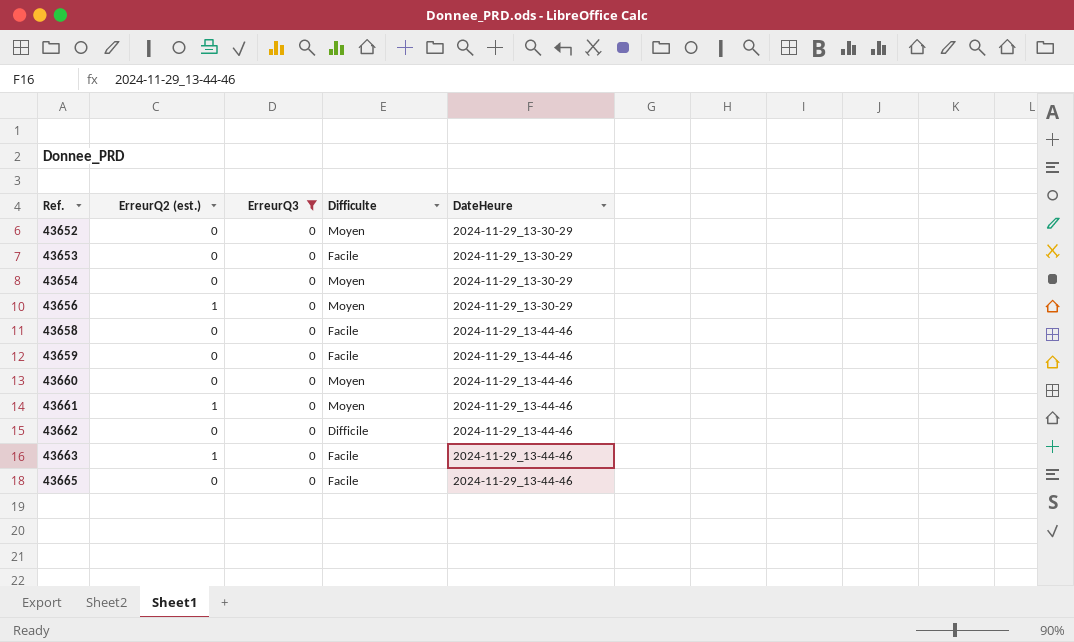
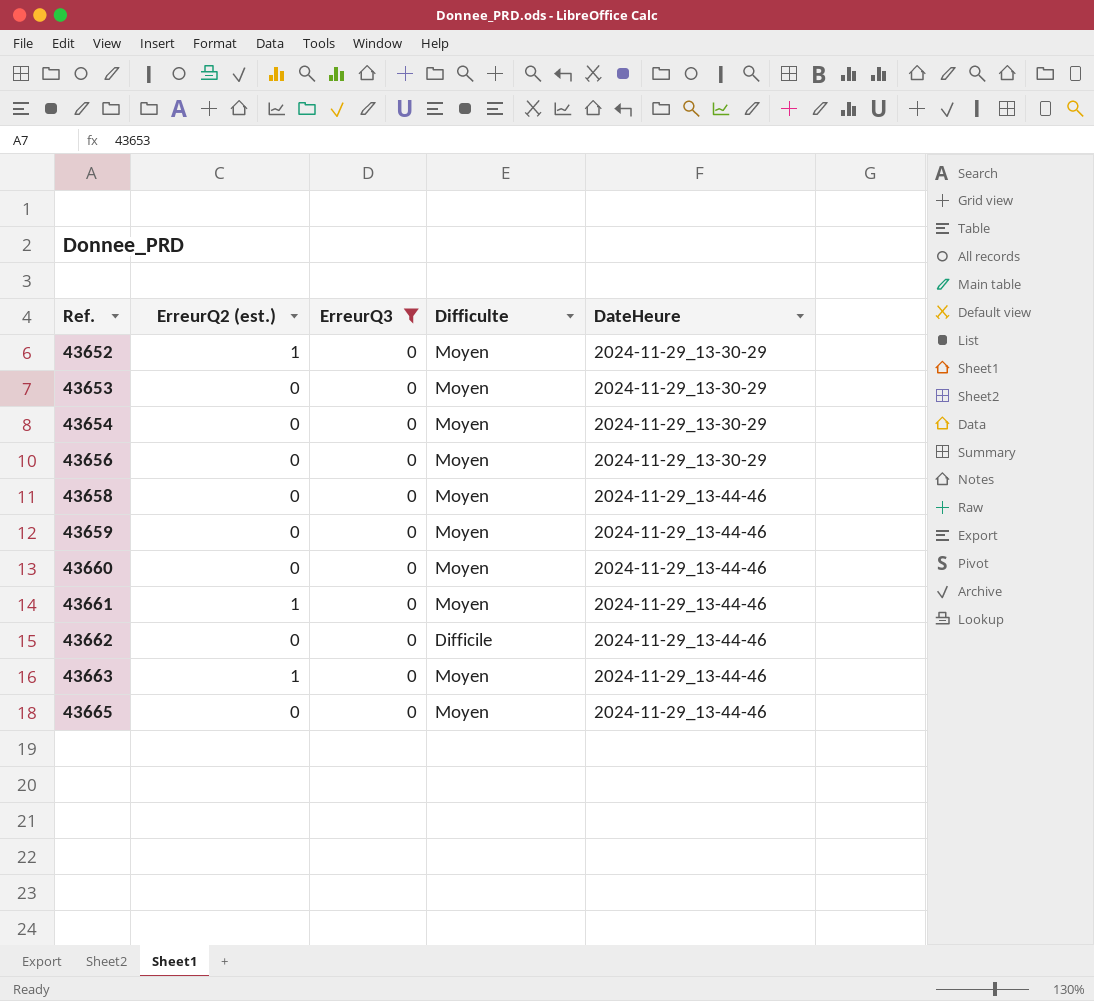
43652 | ErreurQ2 (est.): 0 -> 1
43653 | Difficulte: Facile -> Moyen
43656 | ErreurQ2 (est.): 1 -> 0
43658 | Difficulte: Facile -> Moyen
43659 | Difficulte: Facile -> Moyen
43663 | Difficulte: Facile -> Moyen
43665 | Difficulte: Facile -> Moyen

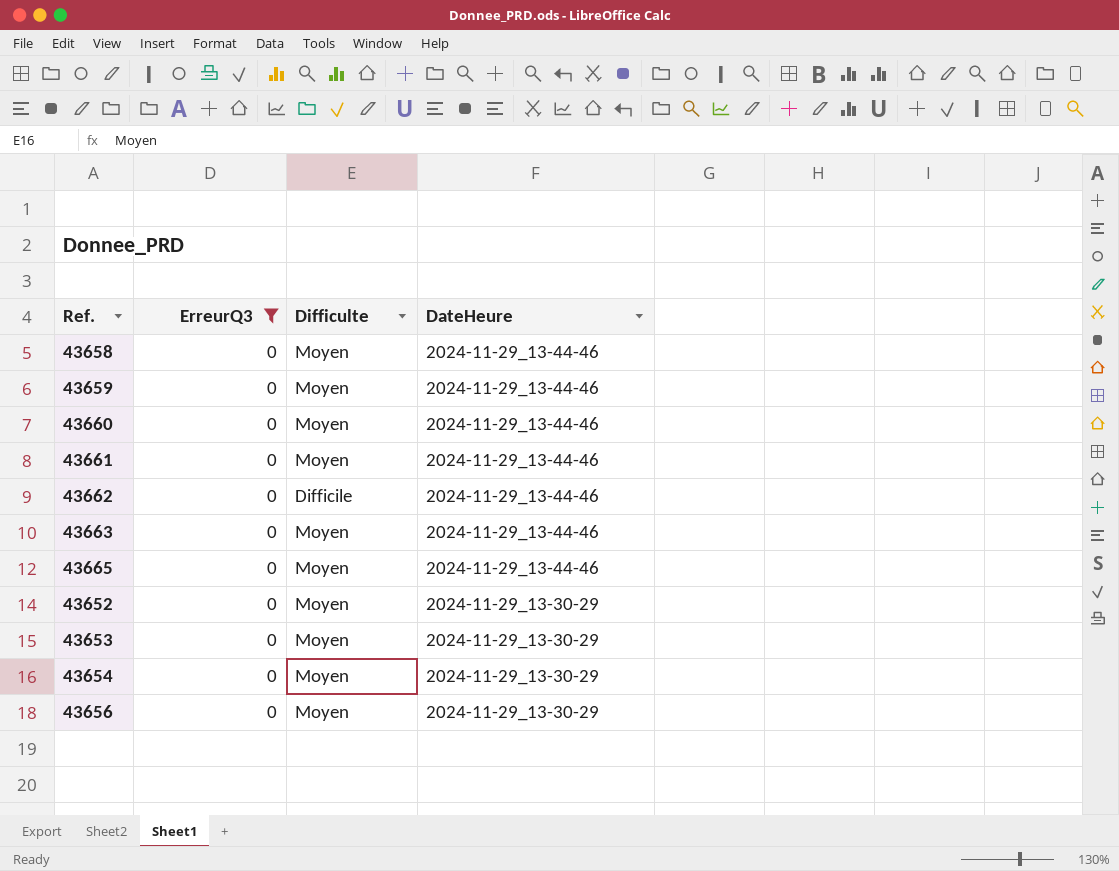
row order: Ref. ascending -> DateHeure descending
column ErreurQ2 (est.) | position: 2 -> none

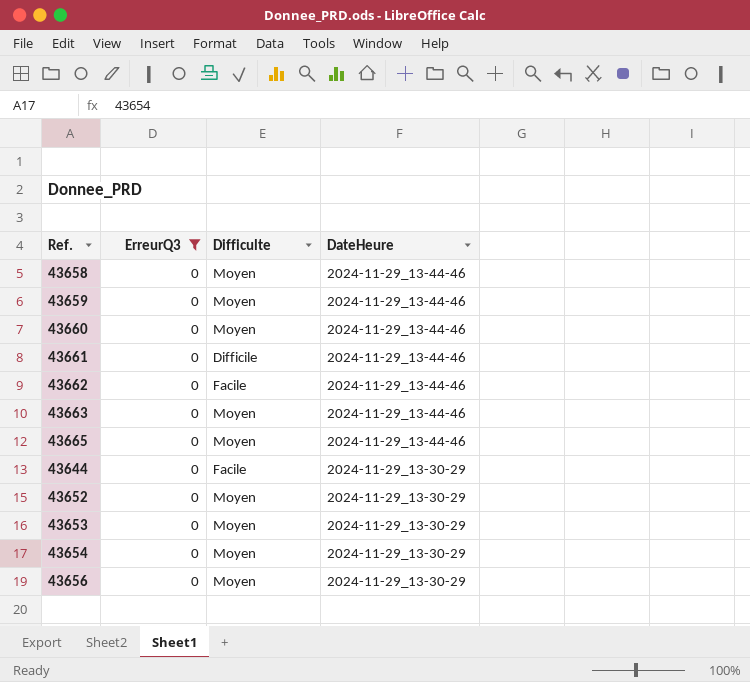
43661 | Difficulte: Moyen -> Difficile
43662 | Difficulte: Difficile -> Facile
row 43644: none -> 0 | Facile | 2024-11-29_13-30-29

